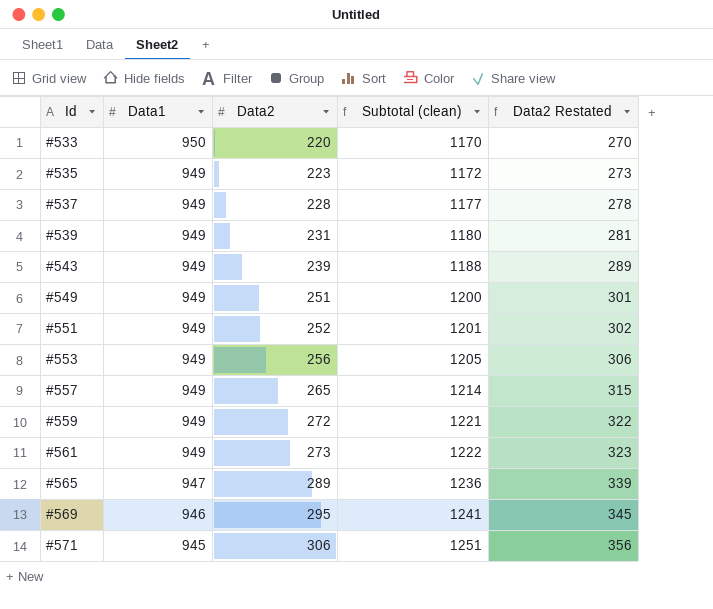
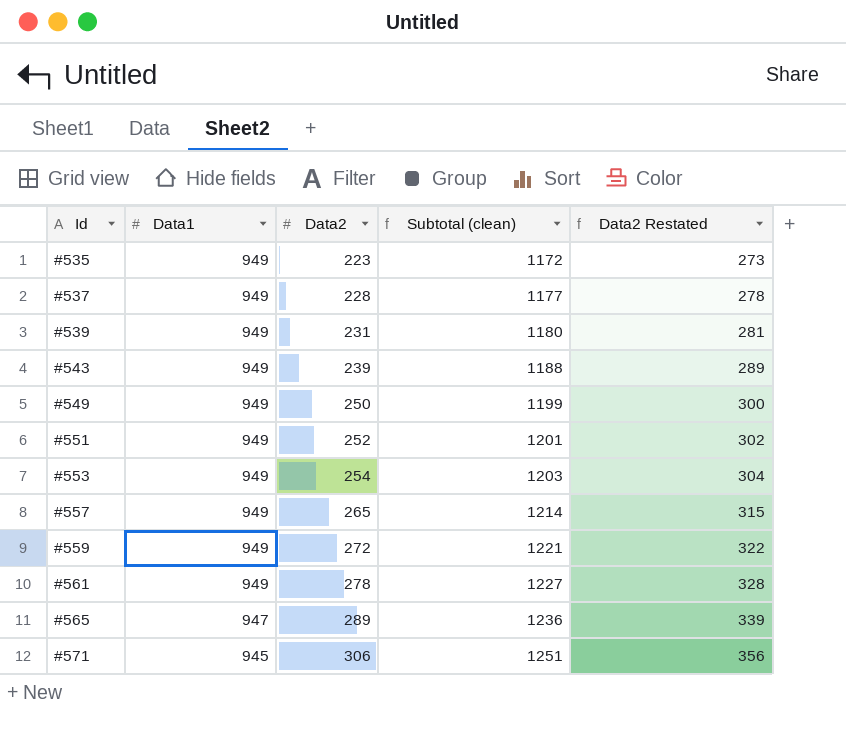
row #533: 950 | 220 | 1170 | 270 -> none
row #569: 946 | 295 | 1241 | 345 -> none
#549 | Data2: 251 -> 250
#549 | Subtotal (clean): 1200 -> 1199
#549 | Data2 Restated: 301 -> 300
#553 | Data2: 256 -> 254
#553 | Subtotal (clean): 1205 -> 1203
#553 | Data2 Restated: 306 -> 304
#561 | Data2: 273 -> 278
#561 | Subtotal (clean): 1222 -> 1227
#561 | Data2 Restated: 323 -> 328

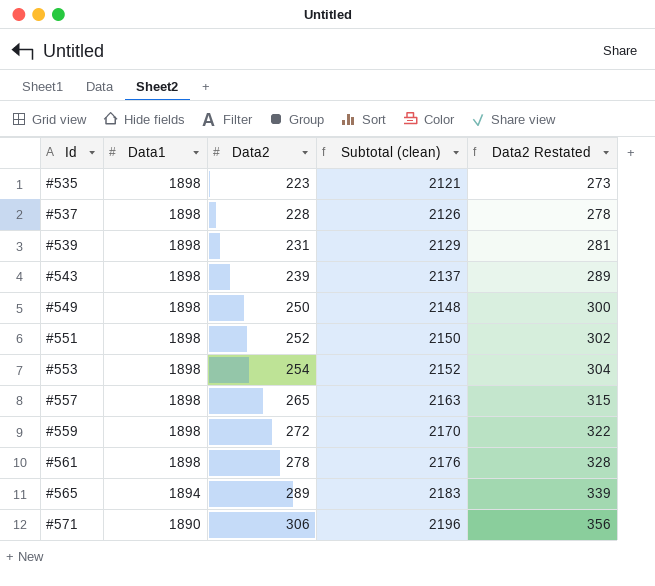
#535 | Data1: 949 -> 1898
#535 | Subtotal (clean): 1172 -> 2121
#537 | Data1: 949 -> 1898
#537 | Subtotal (clean): 1177 -> 2126
#539 | Data1: 949 -> 1898
#539 | Subtotal (clean): 1180 -> 2129
#543 | Data1: 949 -> 1898
#543 | Subtotal (clean): 1188 -> 2137
#549 | Data1: 949 -> 1898
#549 | Subtotal (clean): 1199 -> 2148
#551 | Data1: 949 -> 1898
#551 | Subtotal (clean): 1201 -> 2150
#553 | Data1: 949 -> 1898
#553 | Subtotal (clean): 1203 -> 2152
#557 | Data1: 949 -> 1898
#557 | Subtotal (clean): 1214 -> 2163
#559 | Data1: 949 -> 1898
#559 | Subtotal (clean): 1221 -> 2170
#561 | Data1: 949 -> 1898
#561 | Subtotal (clean): 1227 -> 2176
#565 | Data1: 947 -> 1894
#565 | Subtotal (clean): 1236 -> 2183
#571 | Data1: 945 -> 1890
#571 | Subtotal (clean): 1251 -> 2196

